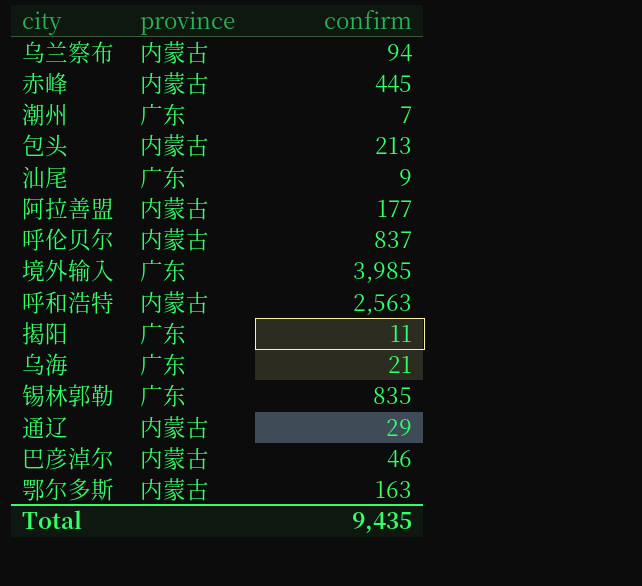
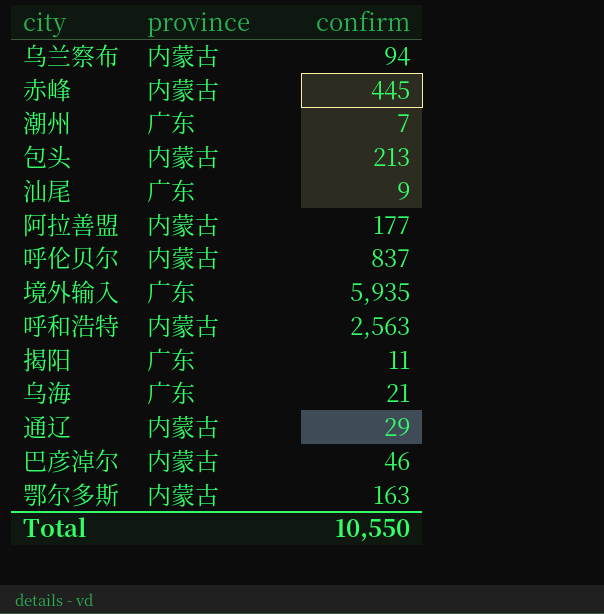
row 锡林郭勒: 广东 | 835 -> none
境外输入 | confirm: 3,985 -> 5,935
Total | confirm: 9,435 -> 10,550

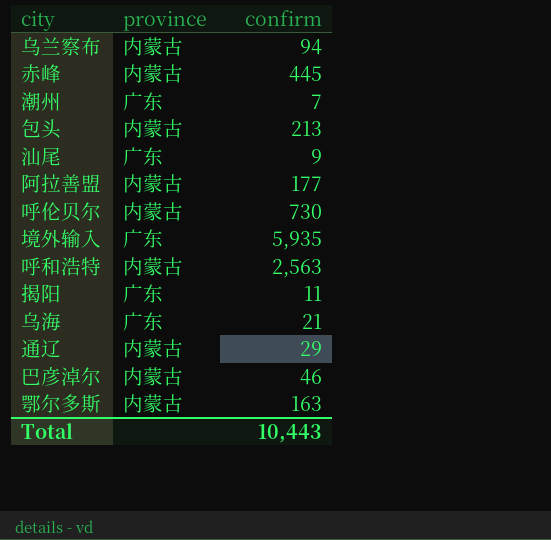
呼伦贝尔 | confirm: 837 -> 730
Total | confirm: 10,550 -> 10,443

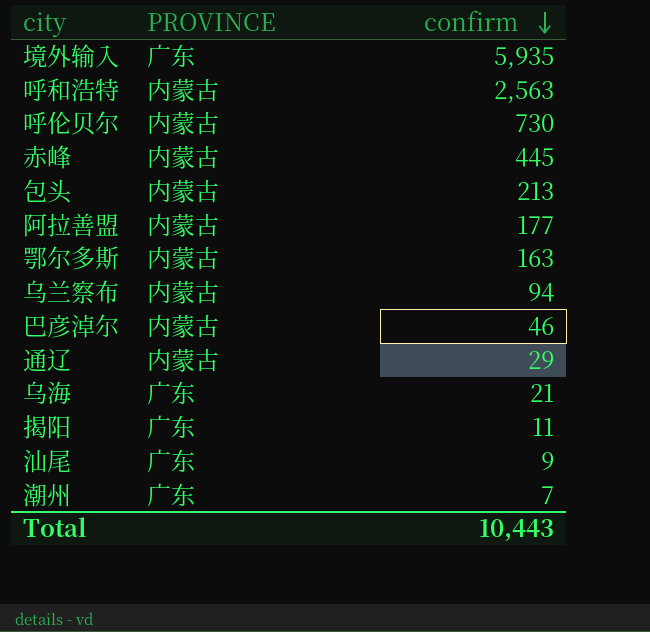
row order: none -> confirm descending
column name: province -> PROVINCE

